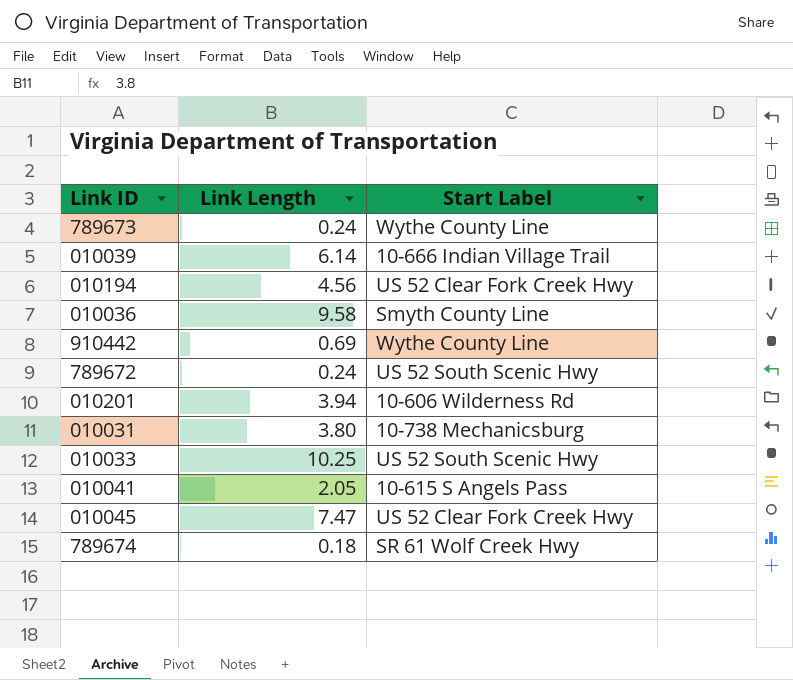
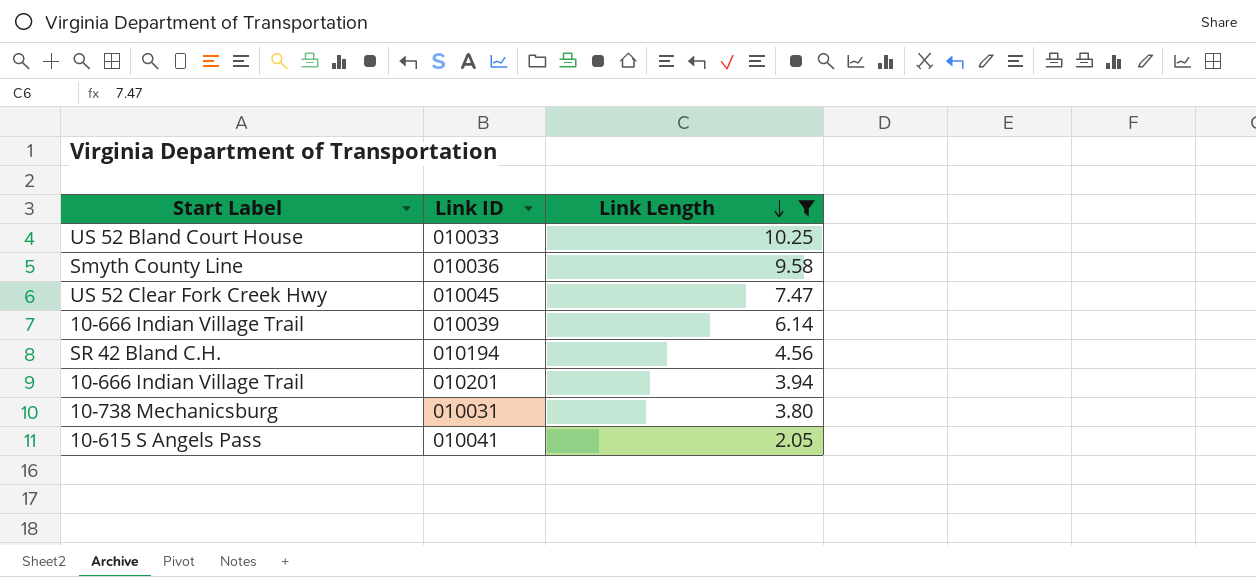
filter: none -> Link Length >= 2.05
row order: none -> Link Length descending
column Start Label | position: 3 -> 1
010033 | Start Label: US 52 South Scenic Hwy -> US 52 Bland Court House
010194 | Start Label: US 52 Clear Fork Creek Hwy -> SR 42 Bland C.H.
010201 | Start Label: 10-606 Wilderness Rd -> 10-666 Indian Village Trail

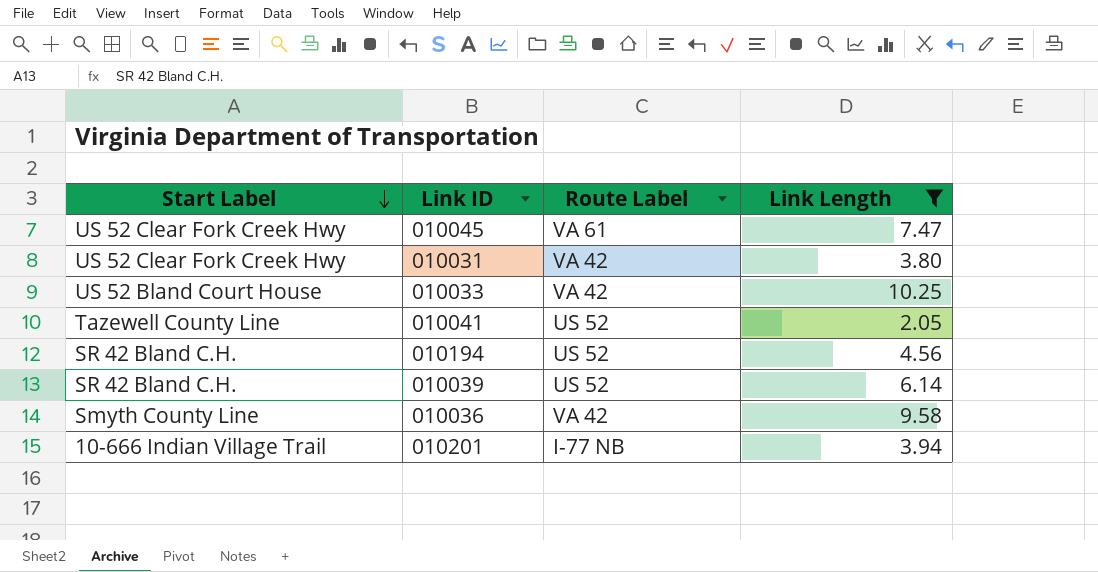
row order: Link Length descending -> Start Label descending
column Route Label | position: none -> 3
010031 | Start Label: 10-738 Mechanicsburg -> US 52 Clear Fork Creek Hwy
010041 | Start Label: 10-615 S Angels Pass -> Tazewell County Line
010039 | Start Label: 10-666 Indian Village Trail -> SR 42 Bland C.H.

